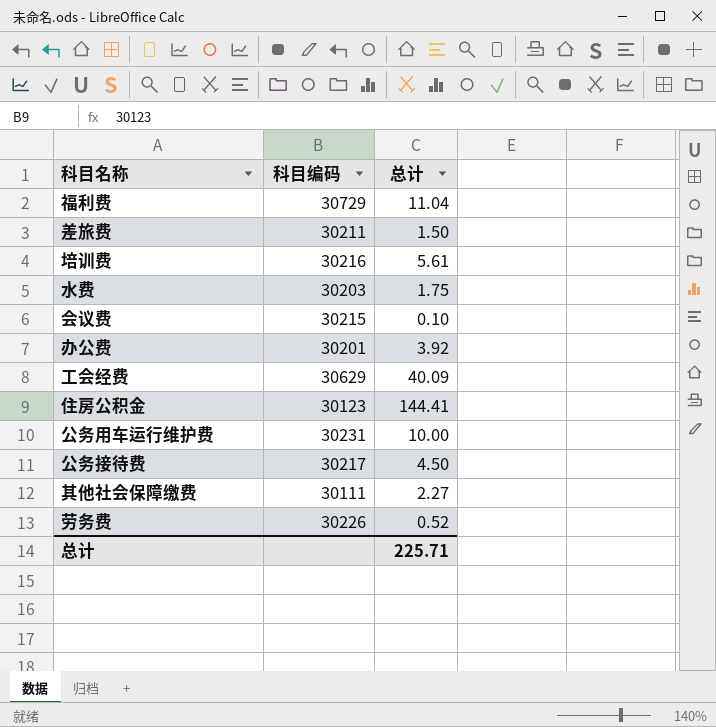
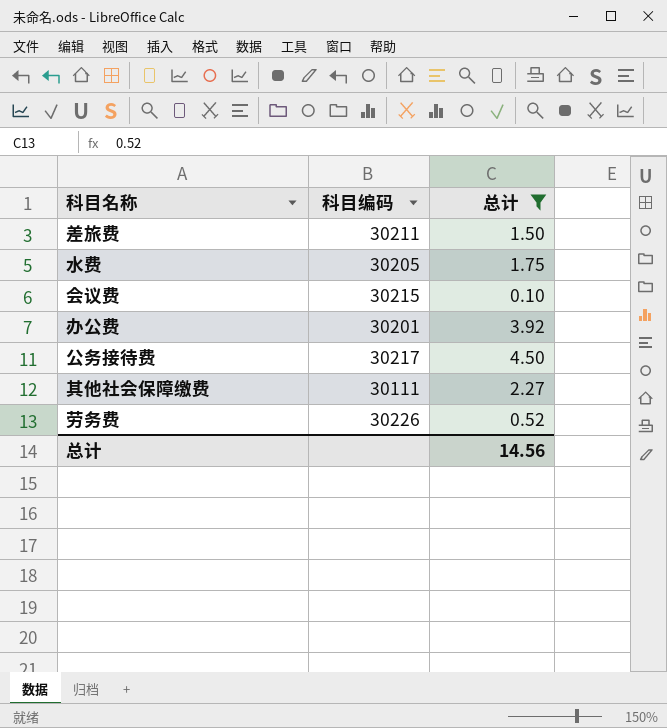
filter: none -> 总计 <= 4.50
水费 | 科目编码: 30203 -> 30205
总计 | 总计: 225.71 -> 14.56

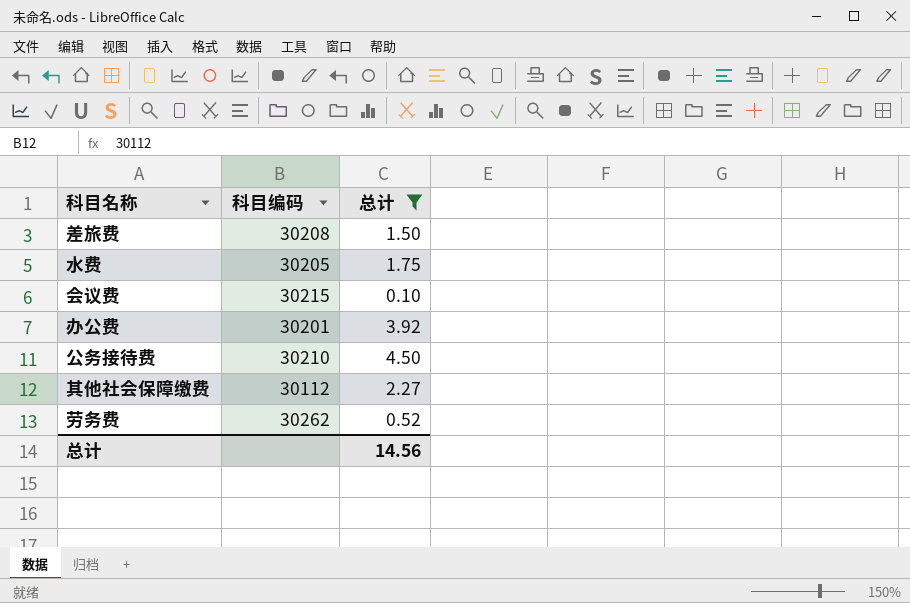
差旅费 | 科目编码: 30211 -> 30208
公务接待费 | 科目编码: 30217 -> 30210
其他社会保障缴费 | 科目编码: 30111 -> 30112
劳务费 | 科目编码: 30226 -> 30262

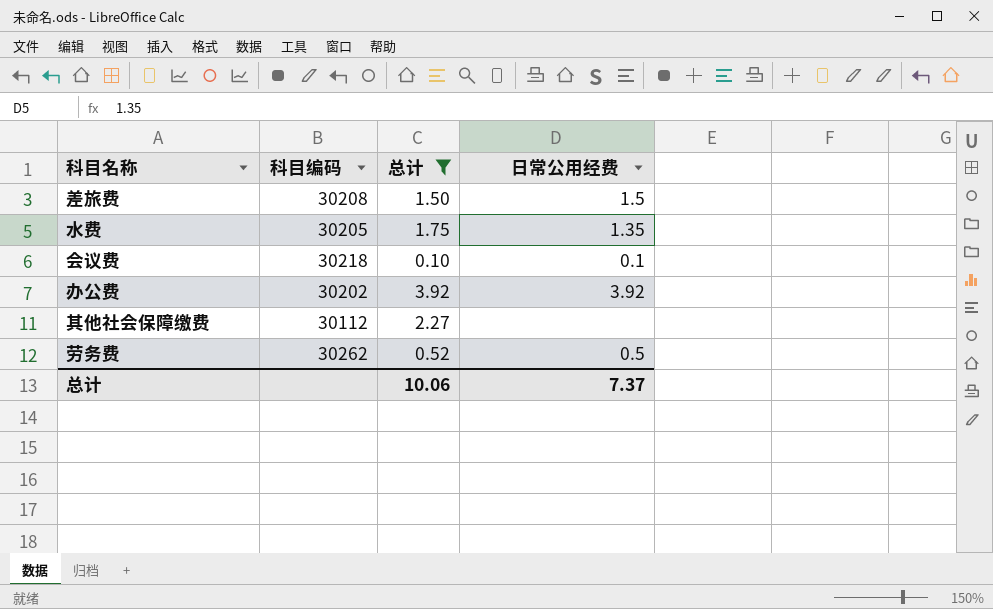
column 日常公用经费 | position: none -> 4
row 公务接待费: 30210 | 4.50 -> none
会议费 | 科目编码: 30215 -> 30218
办公费 | 科目编码: 30201 -> 30202
总计 | 总计: 14.56 -> 10.06

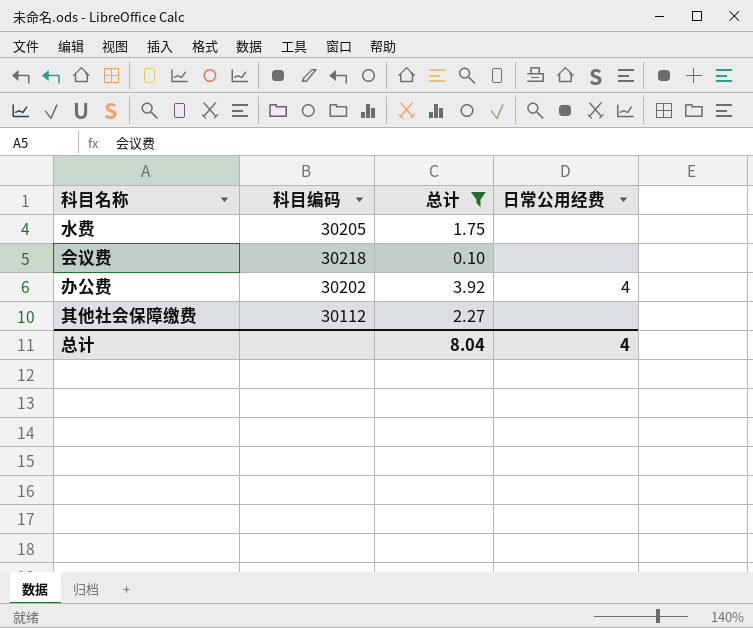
row 差旅费: 30208 | 1.50 | 1.5 -> none
row 劳务费: 30262 | 0.52 | 0.5 -> none
水费 | 日常公用经费: 1.35 -> none
会议费 | 日常公用经费: 0.1 -> none
办公费 | 日常公用经费: 3.92 -> 4
总计 | 总计: 10.06 -> 8.04
总计 | 日常公用经费: 7.37 -> 4

